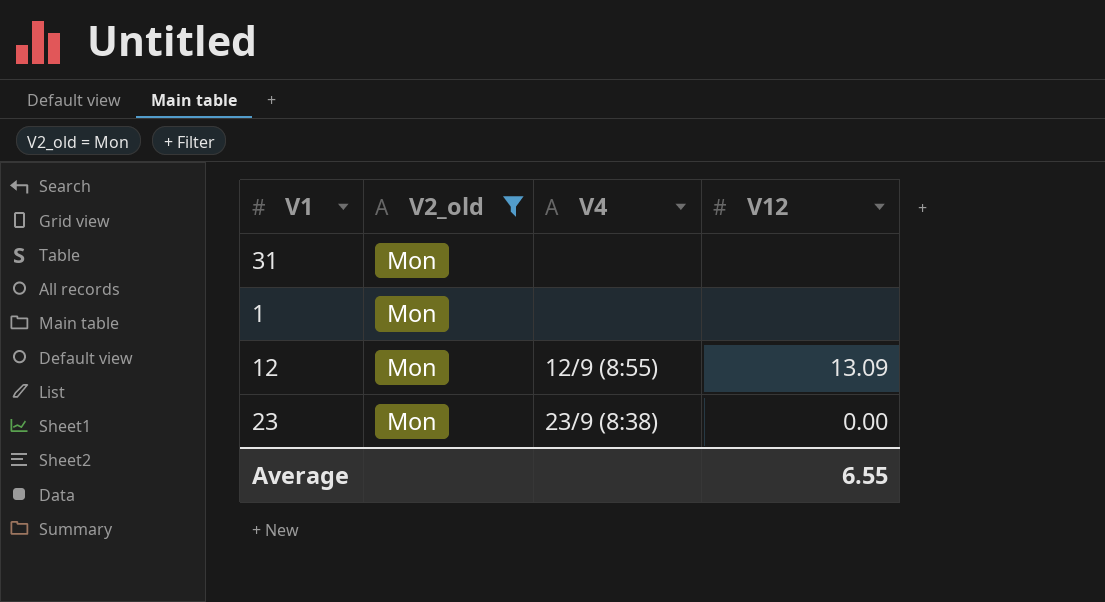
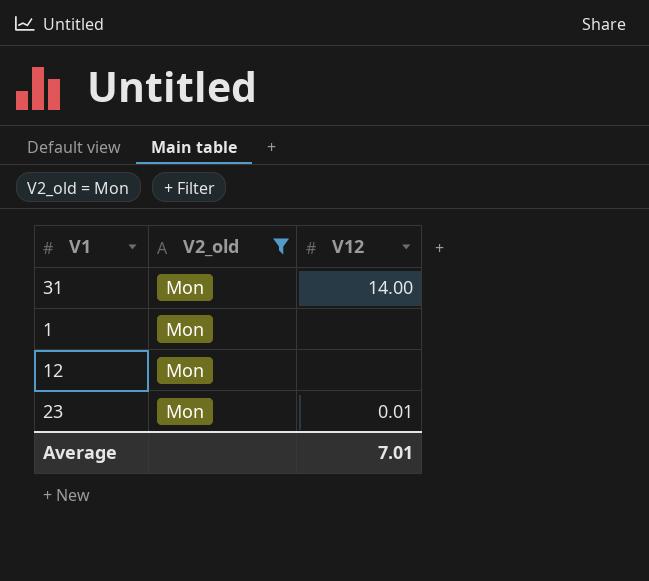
column V4 | position: 3 -> none
31 | V12: none -> 14.00
12 | V12: 13.09 -> none
23 | V12: 0.00 -> 0.01
Average | V12: 6.55 -> 7.01

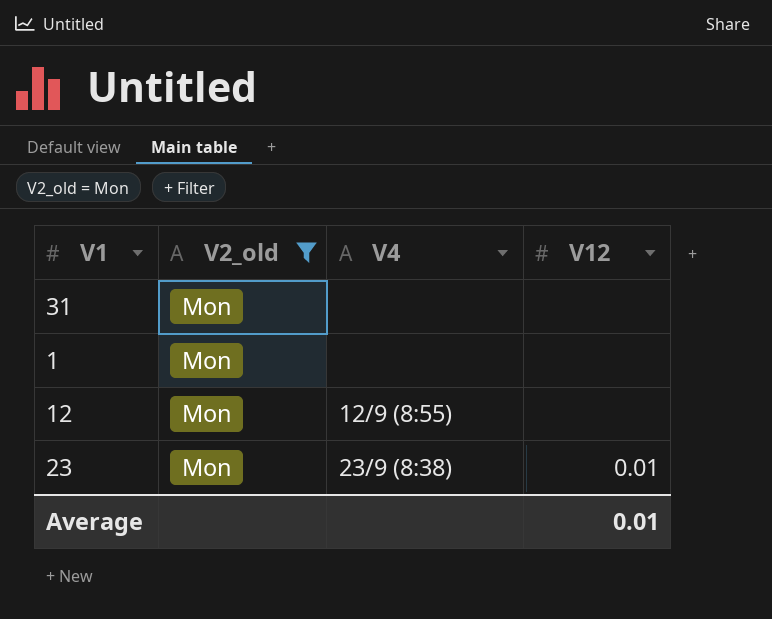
column V4 | position: none -> 3
31 | V12: 14.00 -> none
Average | V12: 7.01 -> 0.01

